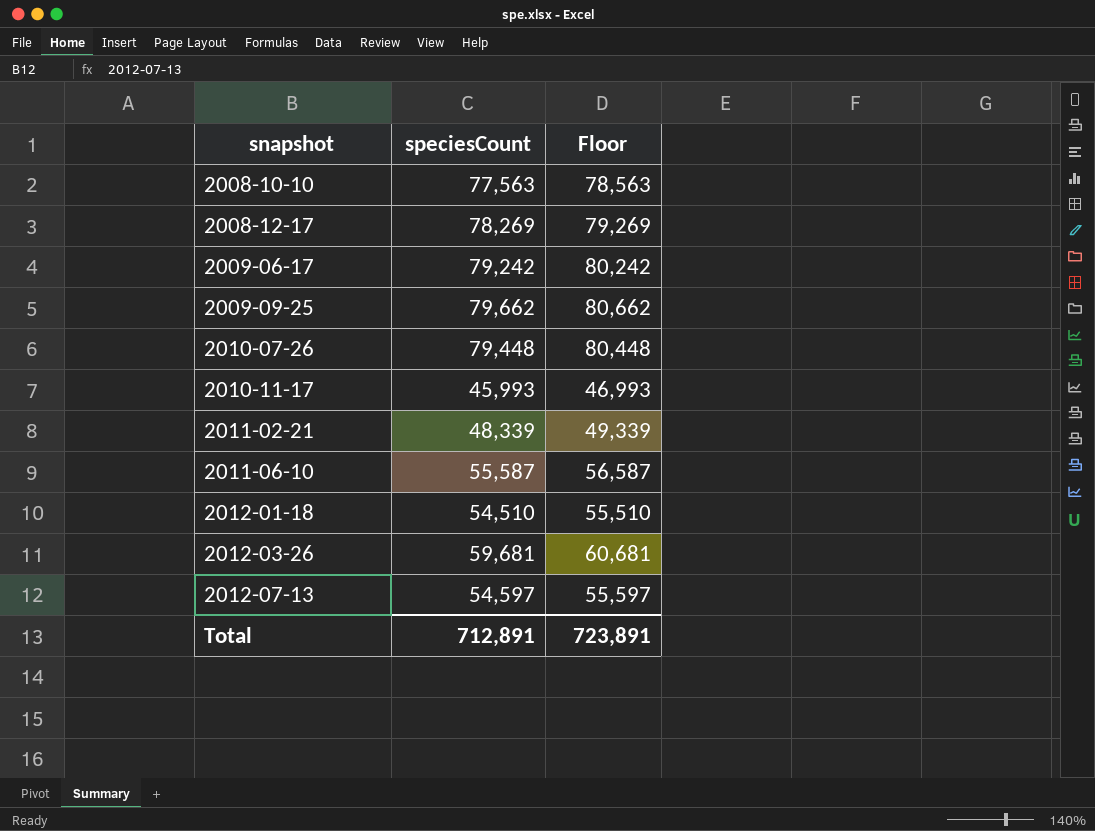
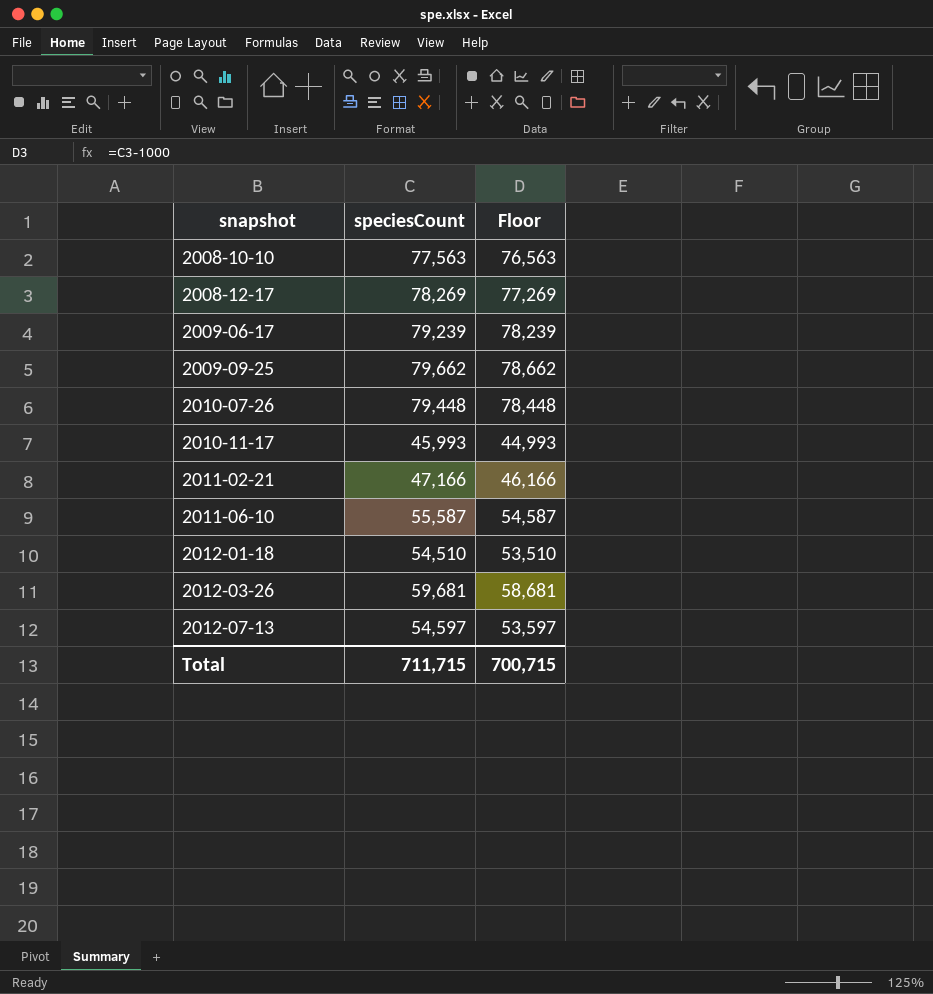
column Floor | formula: [speciesCount] + 1000 -> [speciesCount] - 1000
2009-06-17 | speciesCount: 79,242 -> 79,239
2011-02-21 | speciesCount: 48,339 -> 47,166
Total | speciesCount: 712,891 -> 711,715
Total | Floor: 723,891 -> 700,715

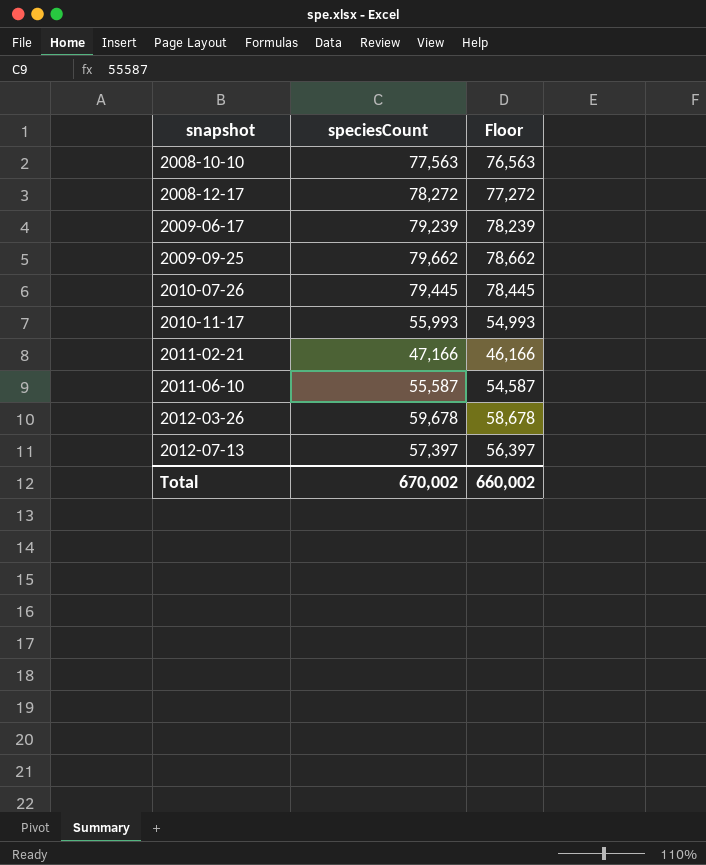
row 2012-01-18: 54,510 | 53,510 -> none
2008-12-17 | speciesCount: 78,269 -> 78,272
2008-12-17 | Floor: 77,269 -> 77,272
2010-07-26 | speciesCount: 79,448 -> 79,445
2010-07-26 | Floor: 78,448 -> 78,445
2010-11-17 | speciesCount: 45,993 -> 55,993
2010-11-17 | Floor: 44,993 -> 54,993
2012-03-26 | speciesCount: 59,681 -> 59,678
2012-03-26 | Floor: 58,681 -> 58,678
2012-07-13 | speciesCount: 54,597 -> 57,397
2012-07-13 | Floor: 53,597 -> 56,397
Total | speciesCount: 711,715 -> 670,002
Total | Floor: 700,715 -> 660,002

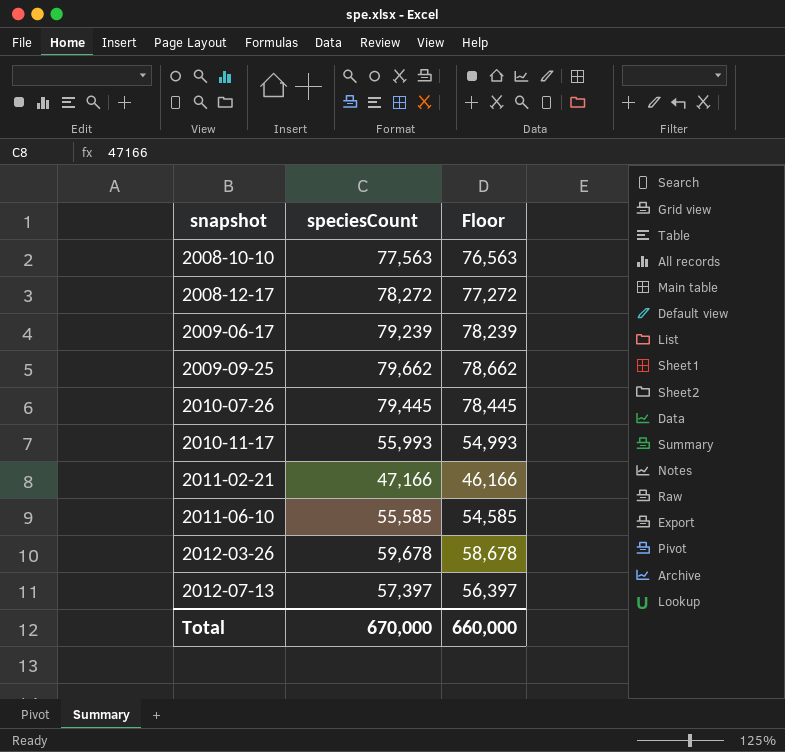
2011-06-10 | speciesCount: 55,587 -> 55,585
2011-06-10 | Floor: 54,587 -> 54,585
Total | speciesCount: 670,002 -> 670,000
Total | Floor: 660,002 -> 660,000

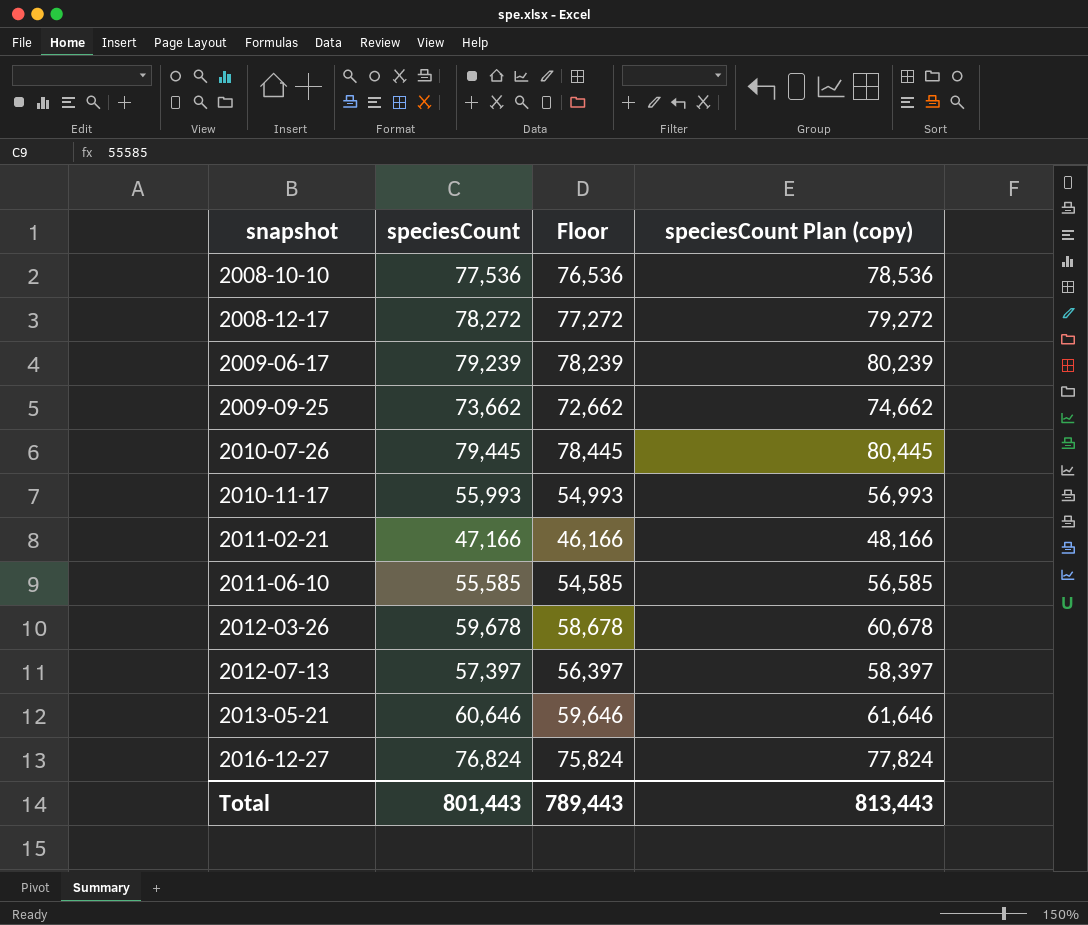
column speciesCount Plan (copy) | formula: none -> [speciesCount] + 1000
2008-10-10 | speciesCount: 77,563 -> 77,536
2008-10-10 | Floor: 76,563 -> 76,536
2009-09-25 | speciesCount: 79,662 -> 73,662
2009-09-25 | Floor: 78,662 -> 72,662
row 2013-05-21: none -> 60,646 | 59,646 | 61,646
row 2016-12-27: none -> 76,824 | 75,824 | 77,824
Total | speciesCount: 670,000 -> 801,443
Total | Floor: 660,000 -> 789,443

